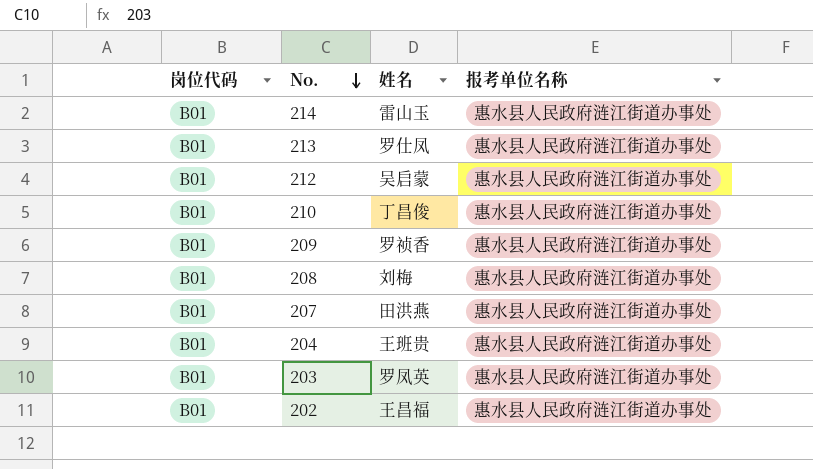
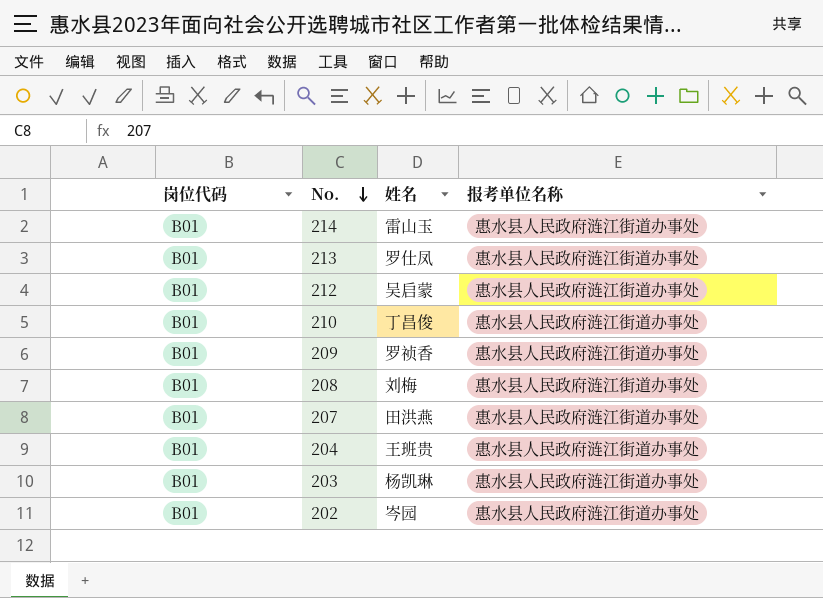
203 | 姓名: 罗凤英 -> 杨凯琳
202 | 姓名: 王昌福 -> 岑园

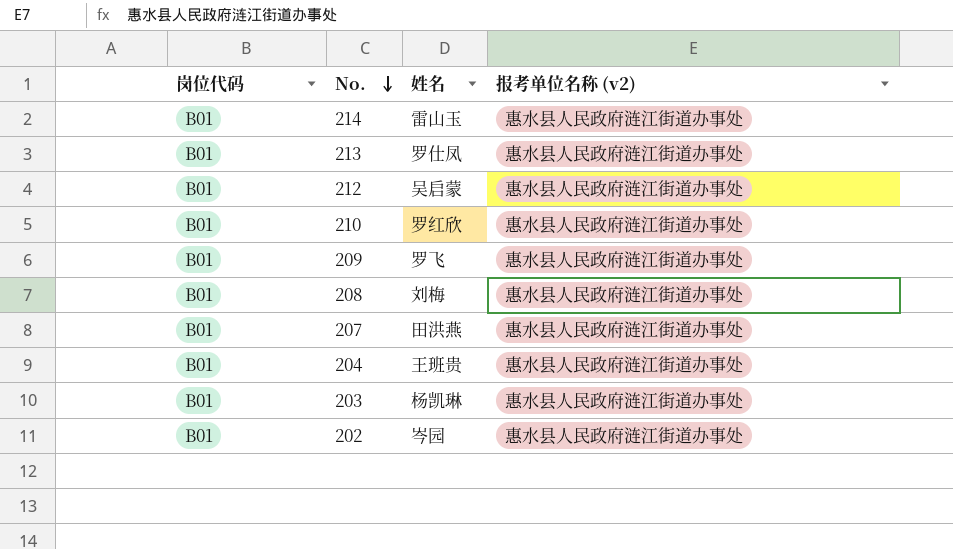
column name: 报考单位名称 -> 报考单位名称 (v2)
210 | 姓名: 丁昌俊 -> 罗红欣
209 | 姓名: 罗祯香 -> 罗飞

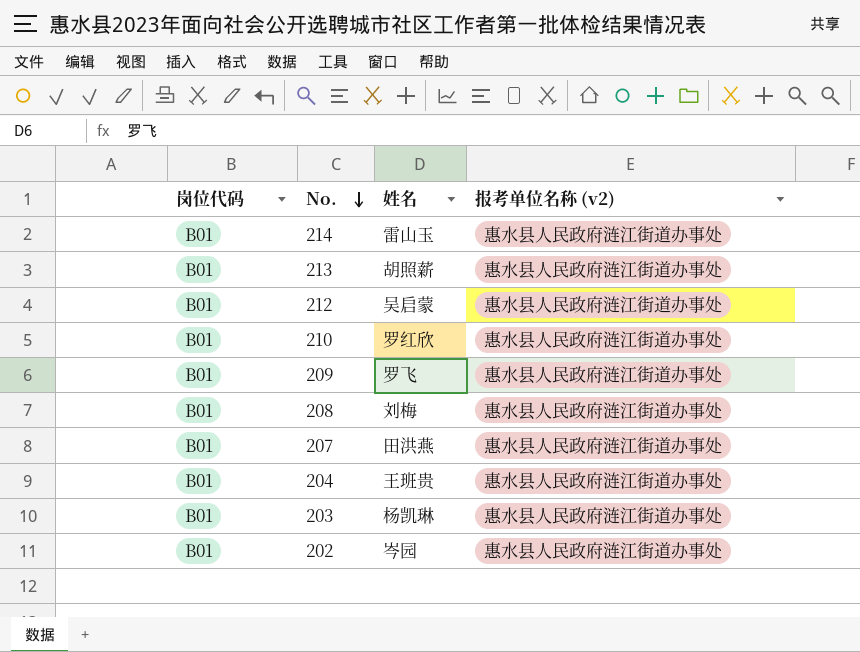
213 | 姓名: 罗仕凤 -> 胡照薪

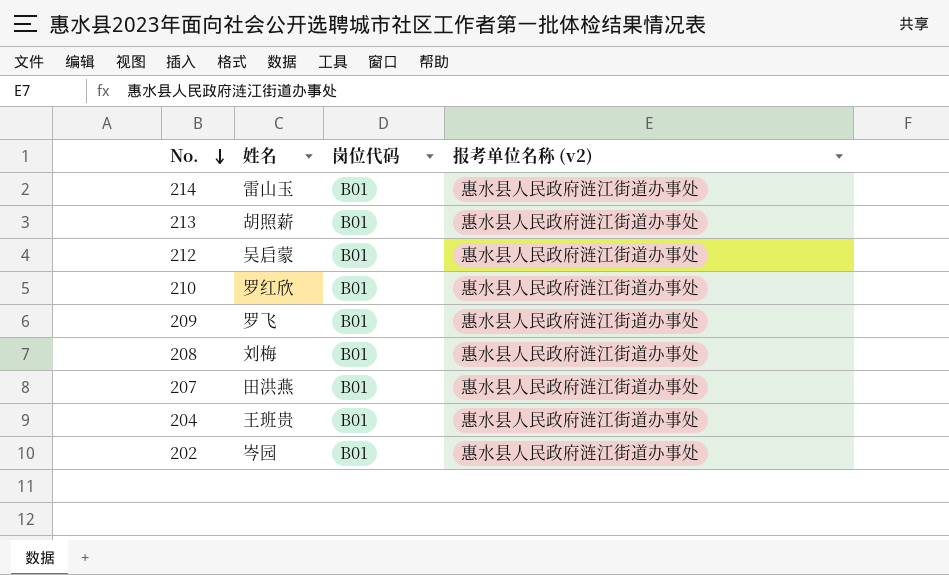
column 岗位代码 | position: 1 -> 3
row 203: B01 | 杨凯琳 | 惠水县人民政府涟江街道办事处 -> none

